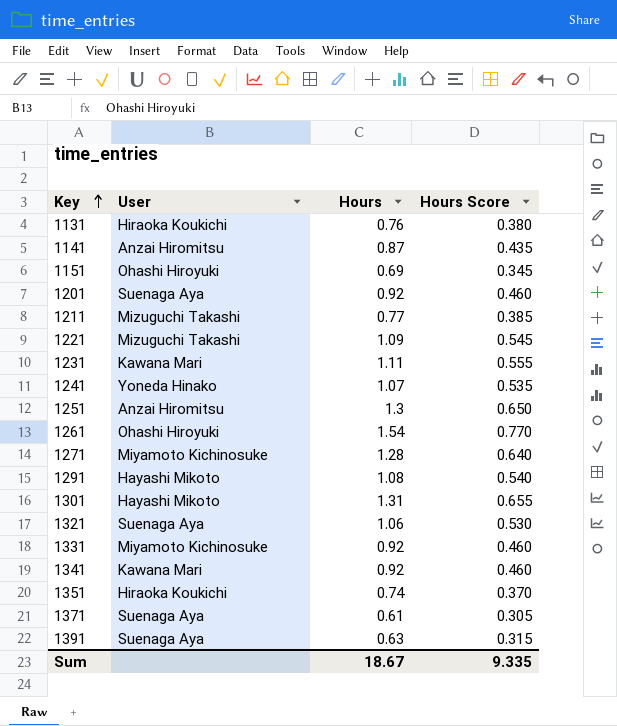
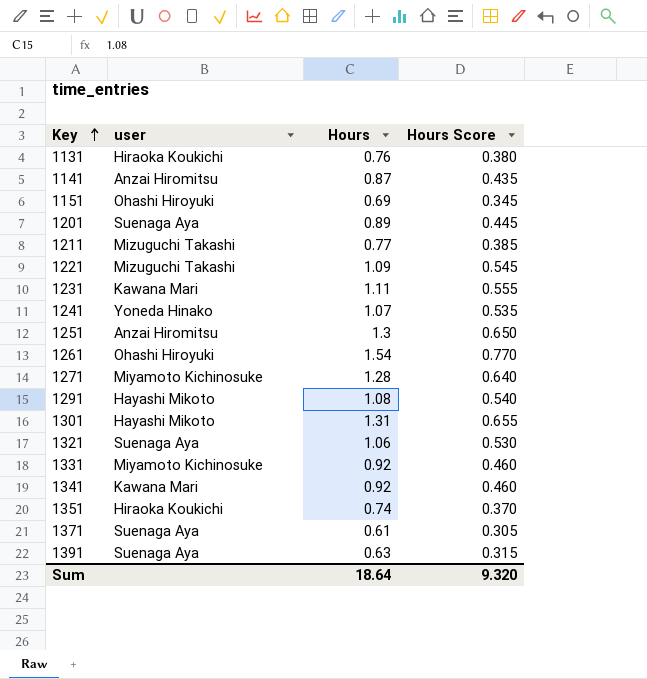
column name: User -> user
1201 | Hours: 0.92 -> 0.89
1201 | Hours Score: 0.460 -> 0.445
Sum | Hours: 18.67 -> 18.64
Sum | Hours Score: 9.335 -> 9.320

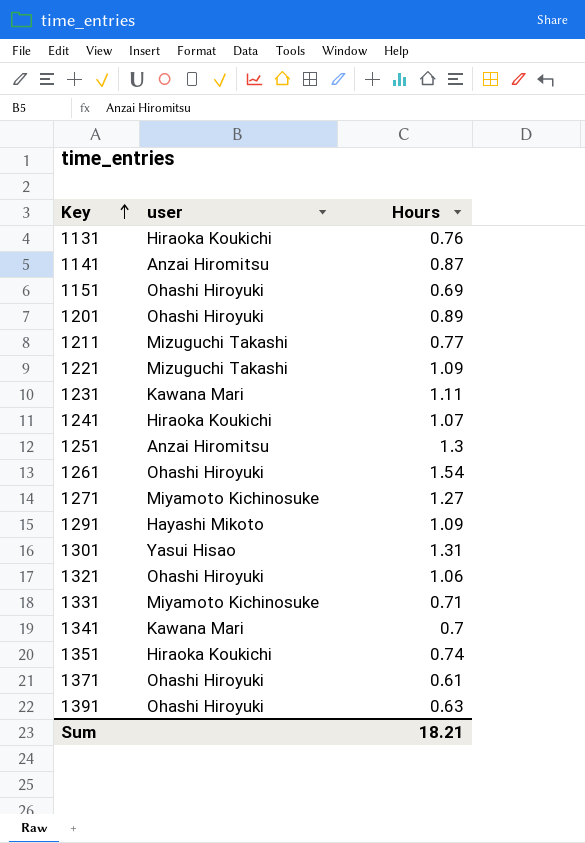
column Hours Score | formula: [Hours] * 0.5 -> none
1201 | user: Suenaga Aya -> Ohashi Hiroyuki
1241 | user: Yoneda Hinako -> Hiraoka Koukichi
1271 | Hours: 1.28 -> 1.27
1291 | Hours: 1.08 -> 1.09
1301 | user: Hayashi Mikoto -> Yasui Hisao
1321 | user: Suenaga Aya -> Ohashi Hiroyuki
1331 | Hours: 0.92 -> 0.71
1341 | Hours: 0.92 -> 0.7
1371 | user: Suenaga Aya -> Ohashi Hiroyuki
1391 | user: Suenaga Aya -> Ohashi Hiroyuki
Sum | Hours: 18.64 -> 18.21

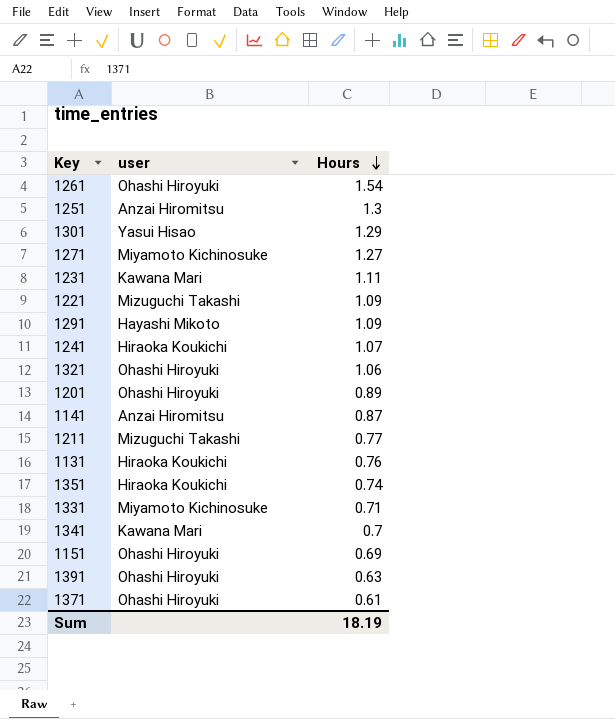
row order: Key ascending -> Hours descending
1301 | Hours: 1.31 -> 1.29
Sum | Hours: 18.21 -> 18.19

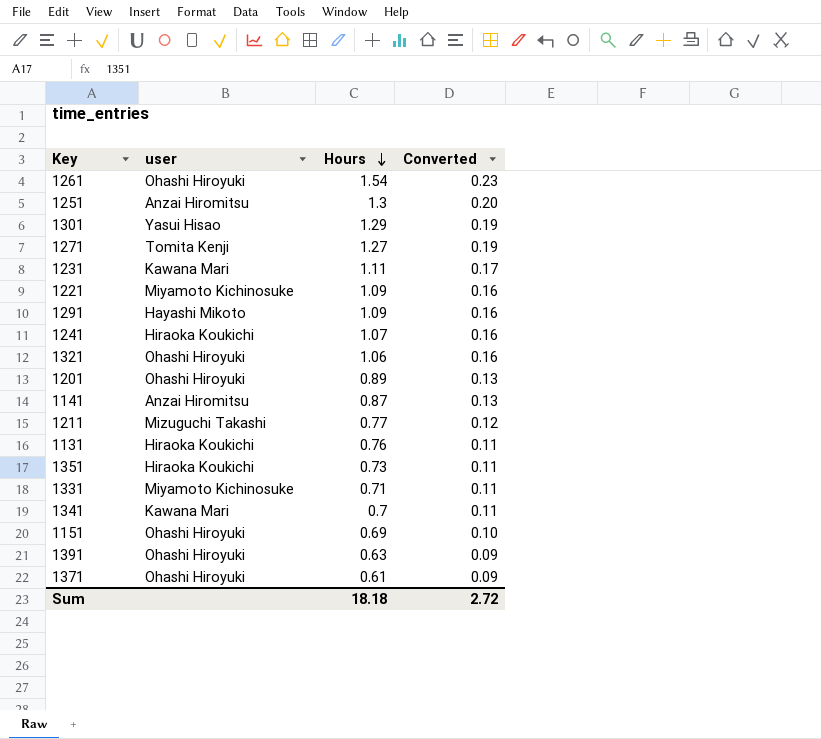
column Converted | formula: none -> [Hours] * 0.15
1271 | user: Miyamoto Kichinosuke -> Tomita Kenji
1221 | user: Mizuguchi Takashi -> Miyamoto Kichinosuke
1351 | Hours: 0.74 -> 0.73
Sum | Hours: 18.19 -> 18.18

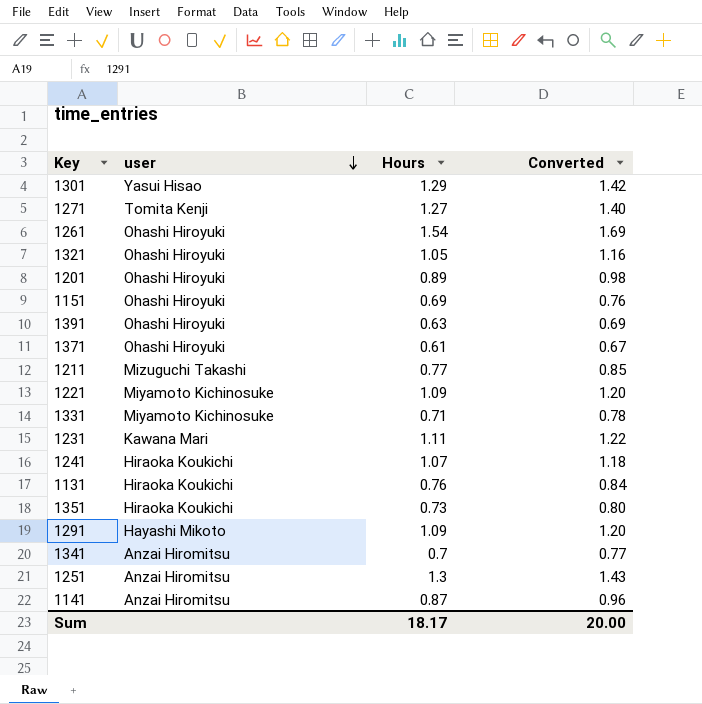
row order: Hours descending -> user descending
column Converted | formula: [Hours] * 0.15 -> [Hours] * 1.1
1321 | Hours: 1.06 -> 1.05
1341 | user: Kawana Mari -> Anzai Hiromitsu
Sum | Hours: 18.18 -> 18.17
Sum | Converted: 2.72 -> 20.00

